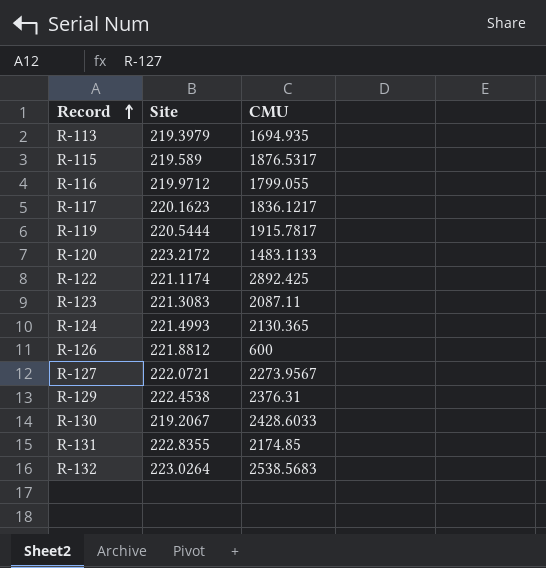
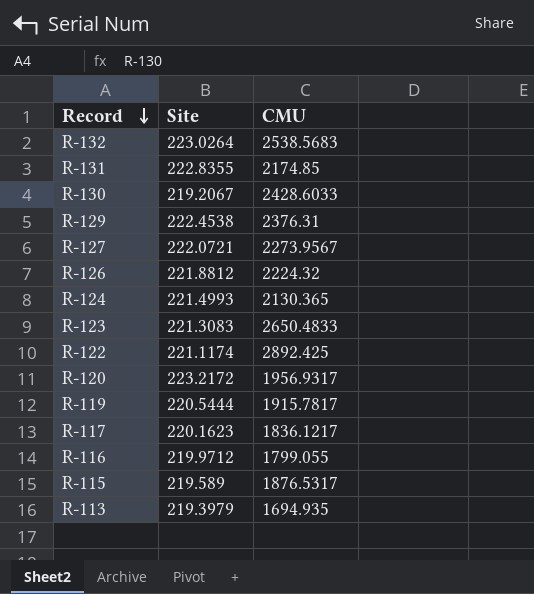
row order: Record ascending -> Record descending
R-126 | CMU: 600 -> 2224.32
R-123 | CMU: 2087.11 -> 2650.4833
R-120 | CMU: 1483.1133 -> 1956.9317

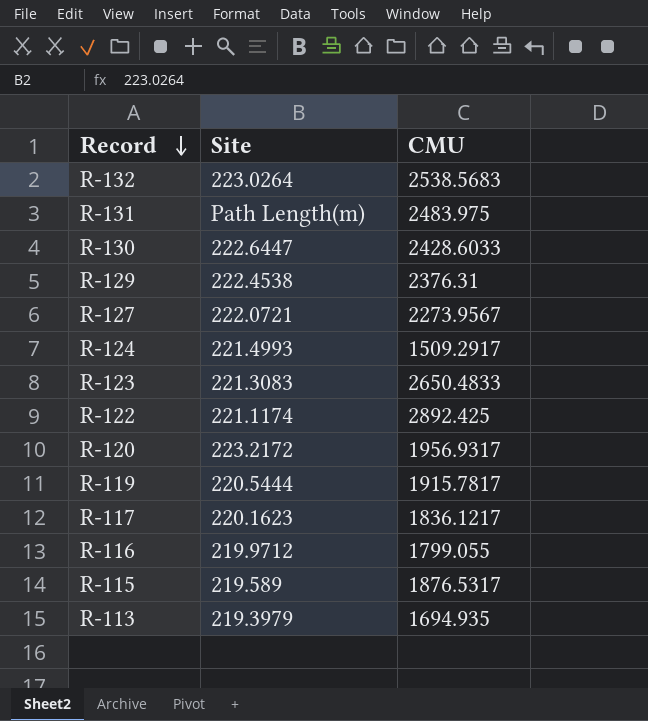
row R-126: 221.8812 | 2224.32 -> none
R-131 | Site: 222.8355 -> Path Length(m)
R-131 | CMU: 2174.85 -> 2483.975
R-130 | Site: 219.2067 -> 222.6447
R-124 | CMU: 2130.365 -> 1509.2917

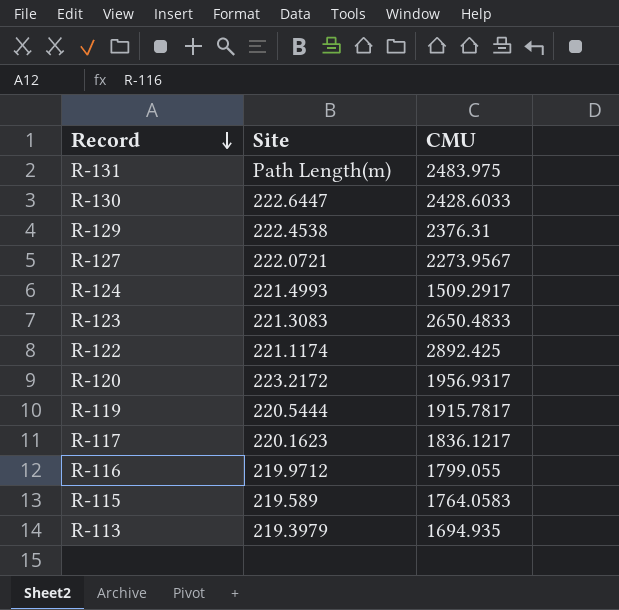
row R-132: 223.0264 | 2538.5683 -> none
R-115 | CMU: 1876.5317 -> 1764.0583

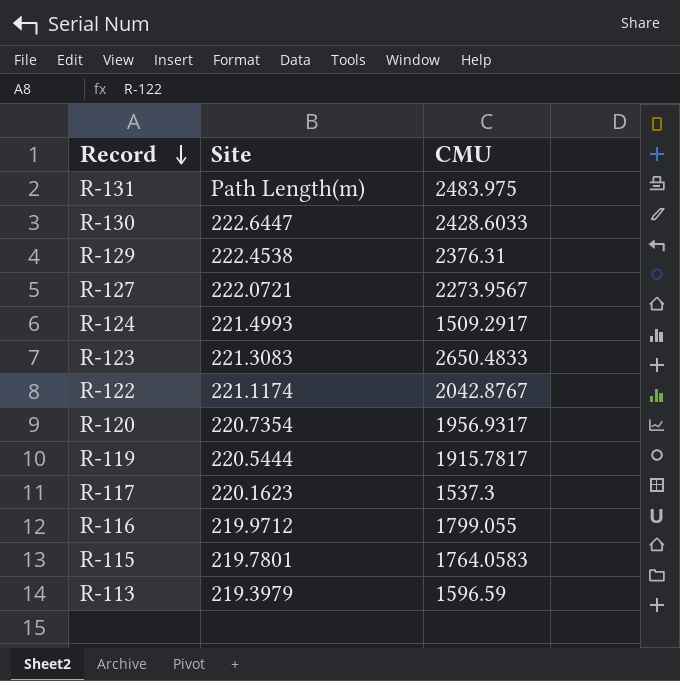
R-122 | CMU: 2892.425 -> 2042.8767
R-120 | Site: 223.2172 -> 220.7354
R-117 | CMU: 1836.1217 -> 1537.3
R-115 | Site: 219.589 -> 219.7801
R-113 | CMU: 1694.935 -> 1596.59

